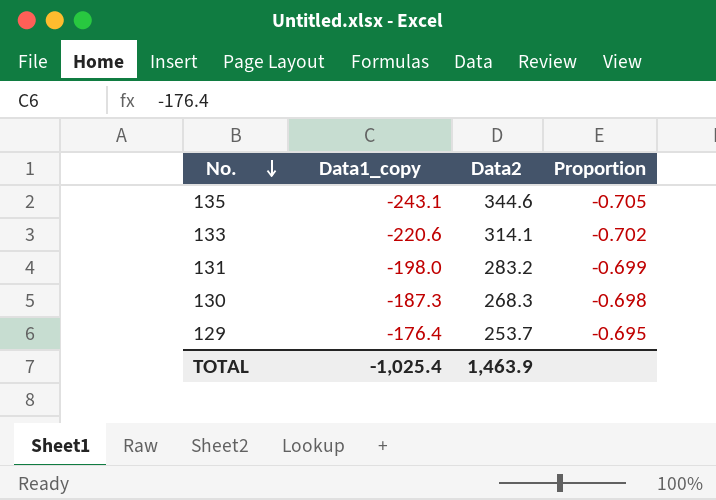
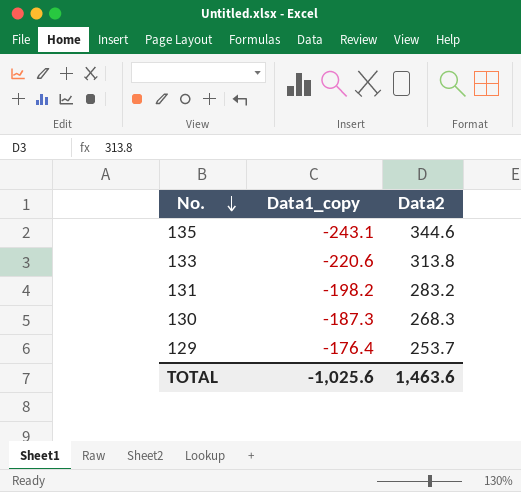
column Proportion | formula: [Data1_copy] / [Data2] -> none
133 | Data2: 314.1 -> 313.8
131 | Data1_copy: -198.0 -> -198.2
TOTAL | Data1_copy: -1,025.4 -> -1,025.6
TOTAL | Data2: 1,463.9 -> 1,463.6

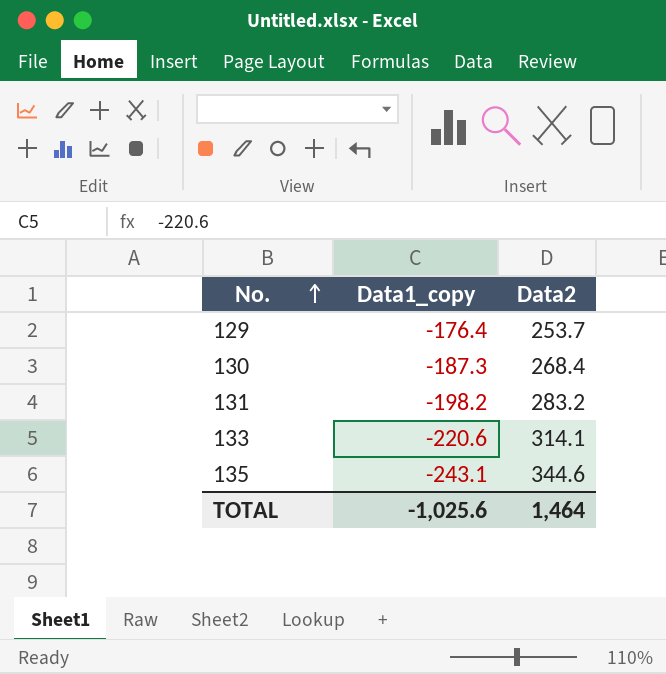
row order: No. descending -> No. ascending
130 | Data2: 268.3 -> 268.4
133 | Data2: 313.8 -> 314.1
TOTAL | Data2: 1,463.6 -> 1,464

